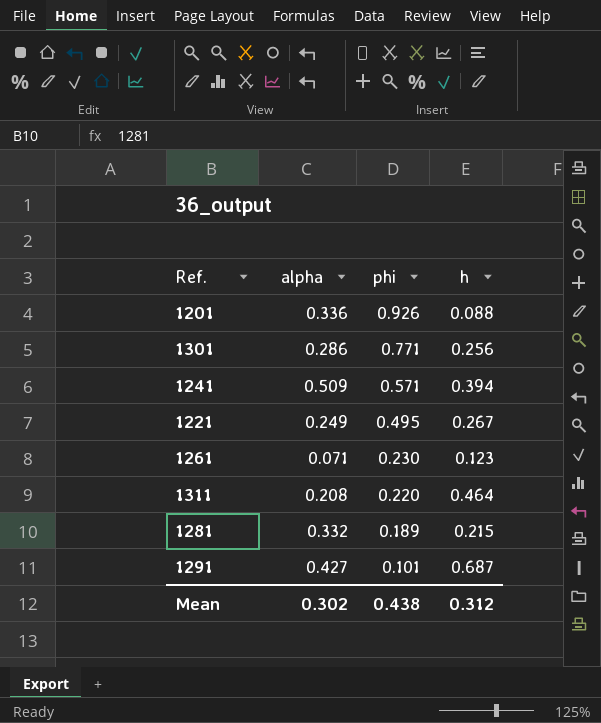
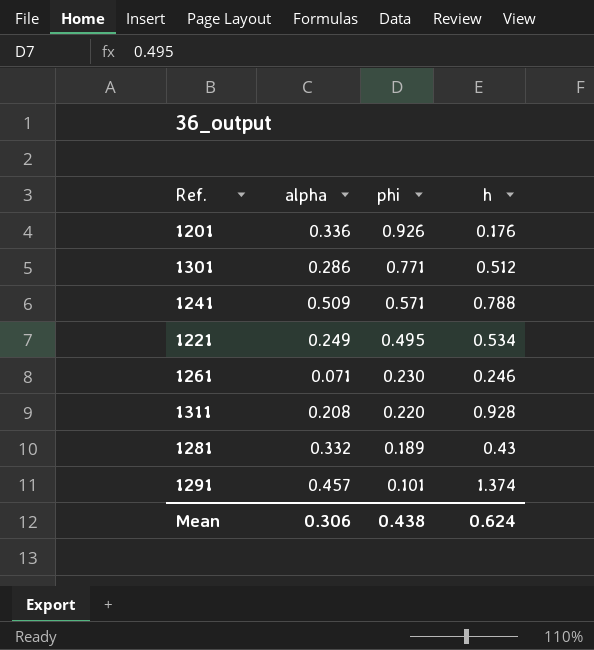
1201 | h: 0.088 -> 0.176
1301 | h: 0.256 -> 0.512
1241 | h: 0.394 -> 0.788
1221 | h: 0.267 -> 0.534
1261 | h: 0.123 -> 0.246
1311 | h: 0.464 -> 0.928
1281 | h: 0.215 -> 0.43
1291 | alpha: 0.427 -> 0.457
1291 | h: 0.687 -> 1.374
Mean | alpha: 0.302 -> 0.306
Mean | h: 0.312 -> 0.624

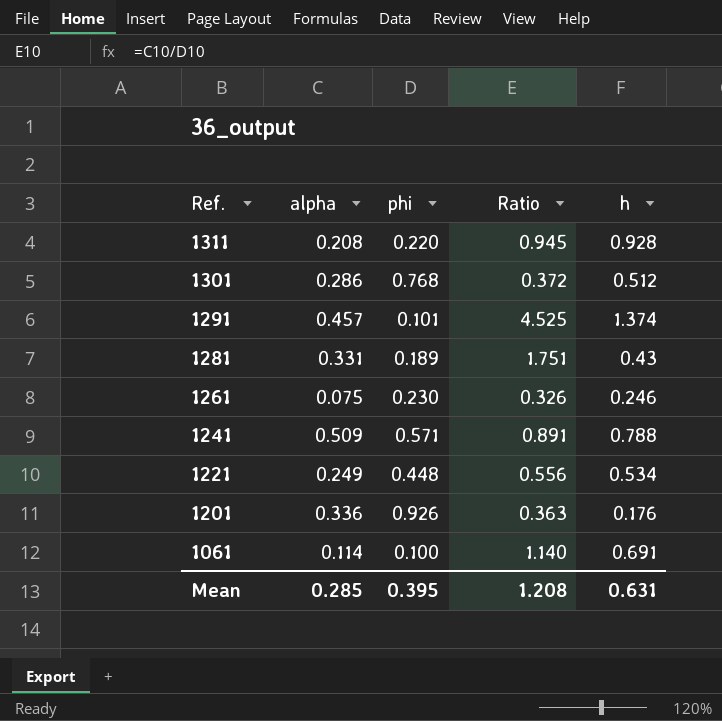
row order: phi descending -> Ref. descending
column Ratio | formula: none -> [alpha] / [phi]
1301 | phi: 0.771 -> 0.768
1281 | alpha: 0.332 -> 0.331
1261 | alpha: 0.071 -> 0.075
1221 | phi: 0.495 -> 0.448
row 1061: none -> 0.114 | 0.100 | 1.140 | 0.691
Mean | alpha: 0.306 -> 0.285
Mean | phi: 0.438 -> 0.395
Mean | h: 0.624 -> 0.631

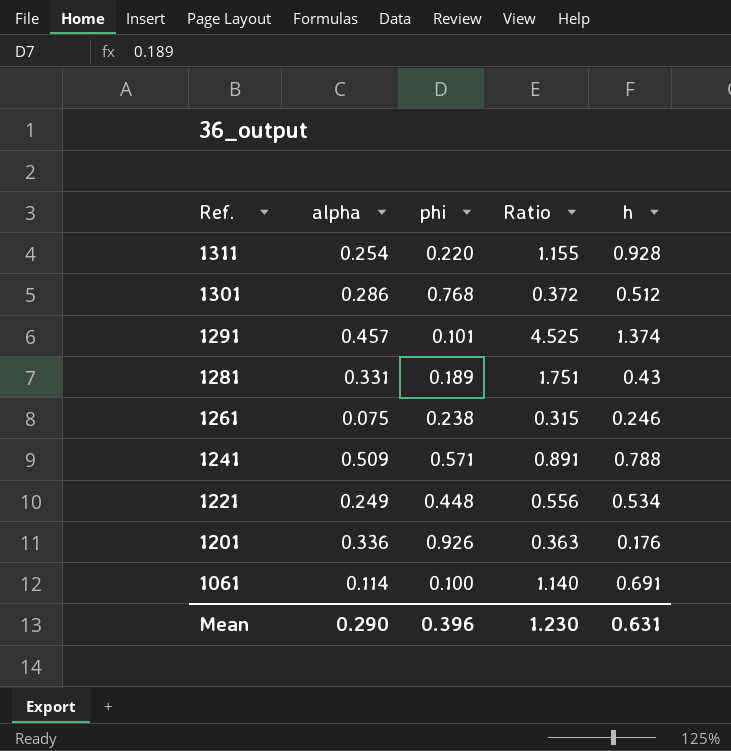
1311 | alpha: 0.208 -> 0.254
1311 | Ratio: 0.945 -> 1.155
1261 | phi: 0.230 -> 0.238
1261 | Ratio: 0.326 -> 0.315
Mean | alpha: 0.285 -> 0.290
Mean | phi: 0.395 -> 0.396
Mean | Ratio: 1.208 -> 1.230

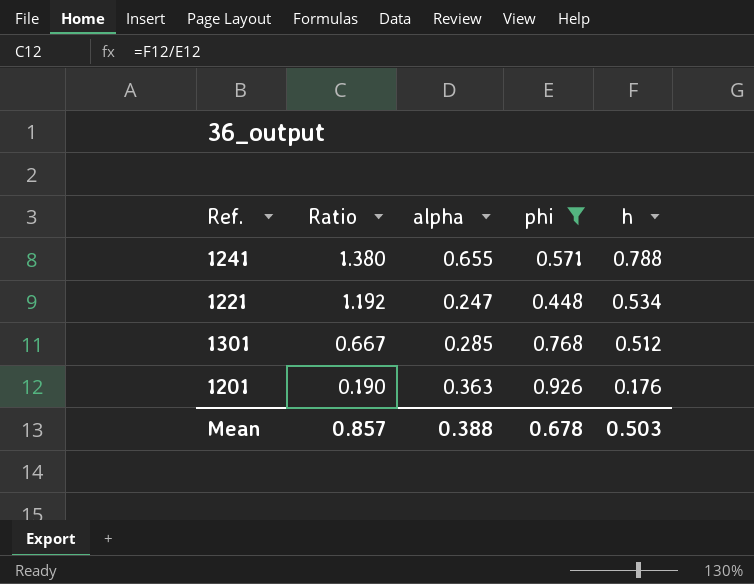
filter: none -> phi >= 0.448
row order: Ref. descending -> Ratio descending
column Ratio | formula: [alpha] / [phi] -> [h] / [phi]
column Ratio | position: 4 -> 2
1241 | alpha: 0.509 -> 0.655
1221 | alpha: 0.249 -> 0.247
1301 | alpha: 0.286 -> 0.285
1201 | alpha: 0.336 -> 0.363
Mean | Ratio: 1.230 -> 0.857
Mean | alpha: 0.290 -> 0.388
Mean | phi: 0.396 -> 0.678
Mean | h: 0.631 -> 0.503

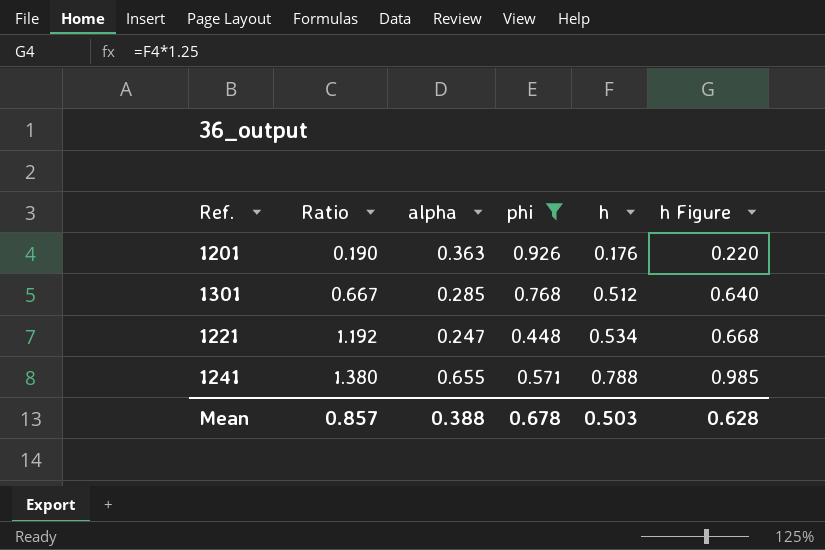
row order: Ratio descending -> Ratio ascending
column h Figure | formula: none -> [h] * 1.25

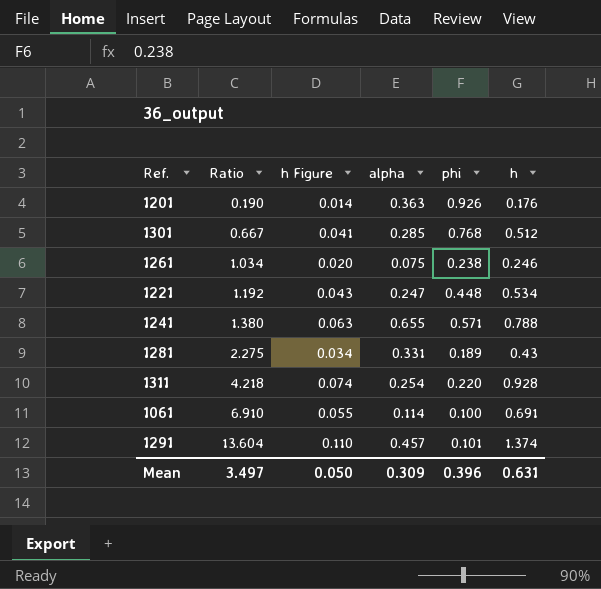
filter: phi >= 0.448 -> none
column h Figure | formula: [h] * 1.25 -> [h] * 0.08
column h Figure | position: 6 -> 3
Mean | Ratio: 0.857 -> 3.497
Mean | h Figure: 0.628 -> 0.050
Mean | alpha: 0.388 -> 0.309
Mean | phi: 0.678 -> 0.396
Mean | h: 0.503 -> 0.631

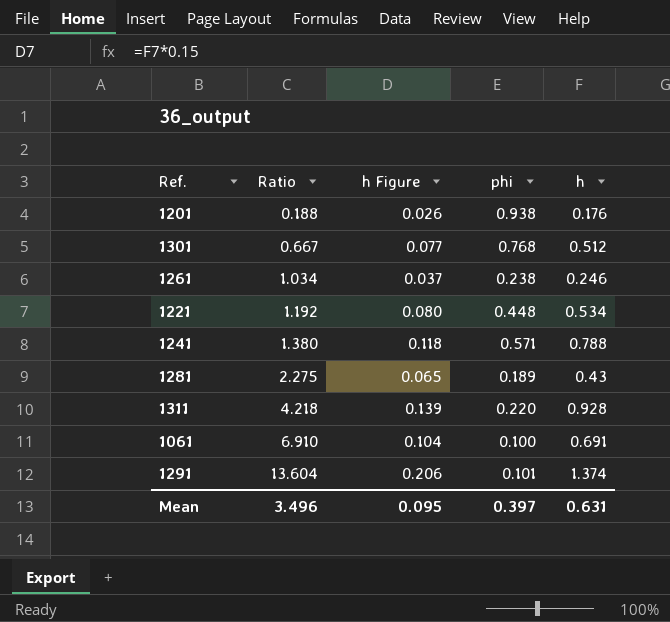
column alpha | position: 4 -> none
column h Figure | formula: [h] * 0.08 -> [h] * 0.15
1201 | Ratio: 0.190 -> 0.188
1201 | phi: 0.926 -> 0.938
Mean | Ratio: 3.497 -> 3.496
Mean | h Figure: 0.050 -> 0.095
Mean | phi: 0.396 -> 0.397

